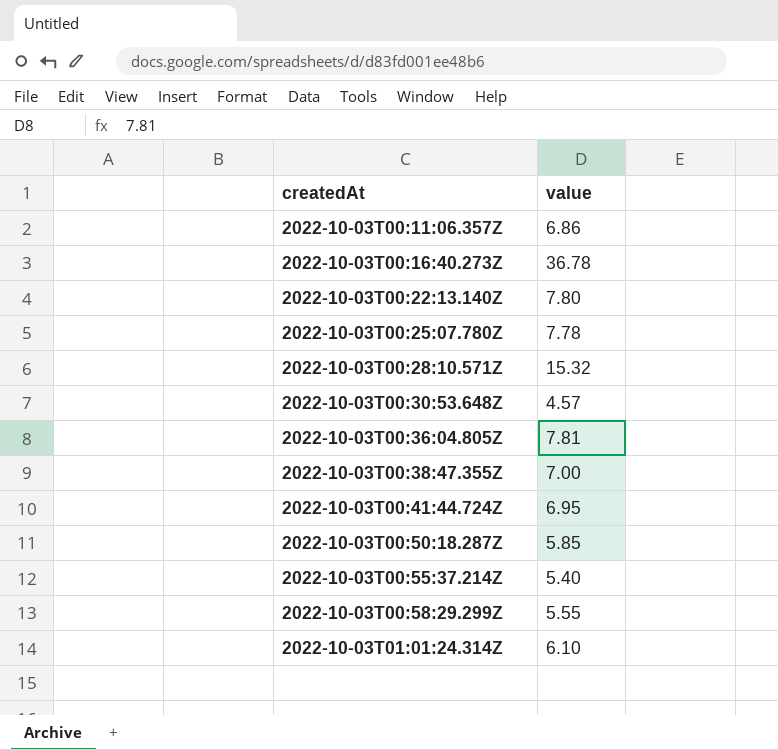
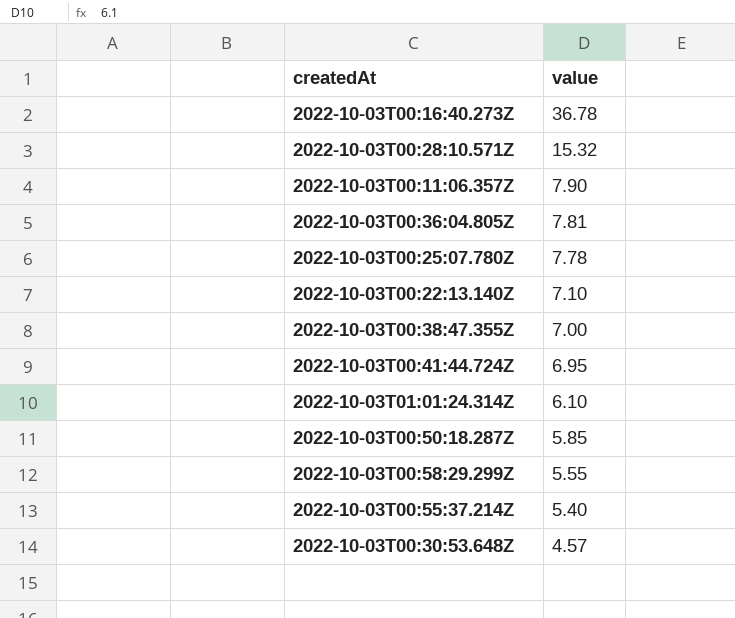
row order: createdAt ascending -> value descending
2022-10-03T00:11:06.357Z | value: 6.86 -> 7.90
2022-10-03T00:22:13.140Z | value: 7.80 -> 7.10

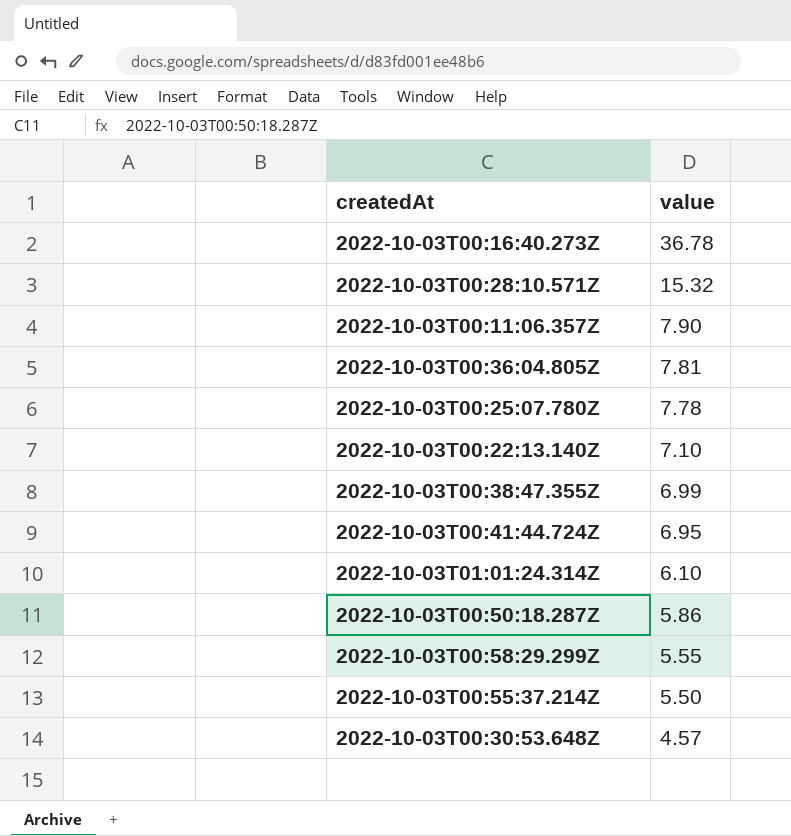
2022-10-03T00:38:47.355Z | value: 7.00 -> 6.99
2022-10-03T00:50:18.287Z | value: 5.85 -> 5.86
2022-10-03T00:55:37.214Z | value: 5.40 -> 5.50

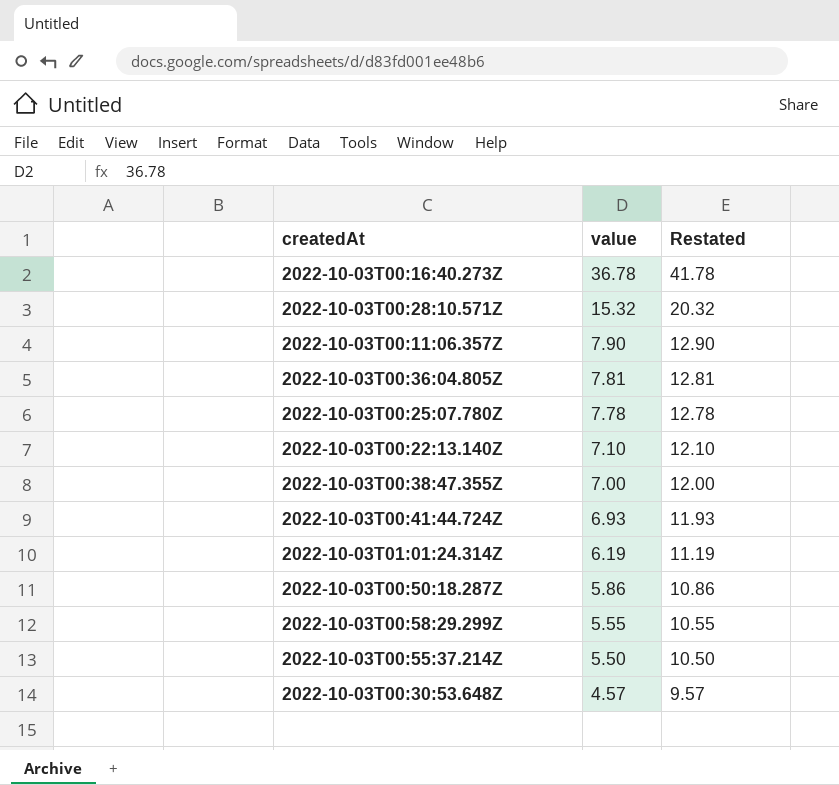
column Restated | formula: none -> [value] + 5
2022-10-03T00:38:47.355Z | value: 6.99 -> 7.00
2022-10-03T00:41:44.724Z | value: 6.95 -> 6.93
2022-10-03T01:01:24.314Z | value: 6.10 -> 6.19

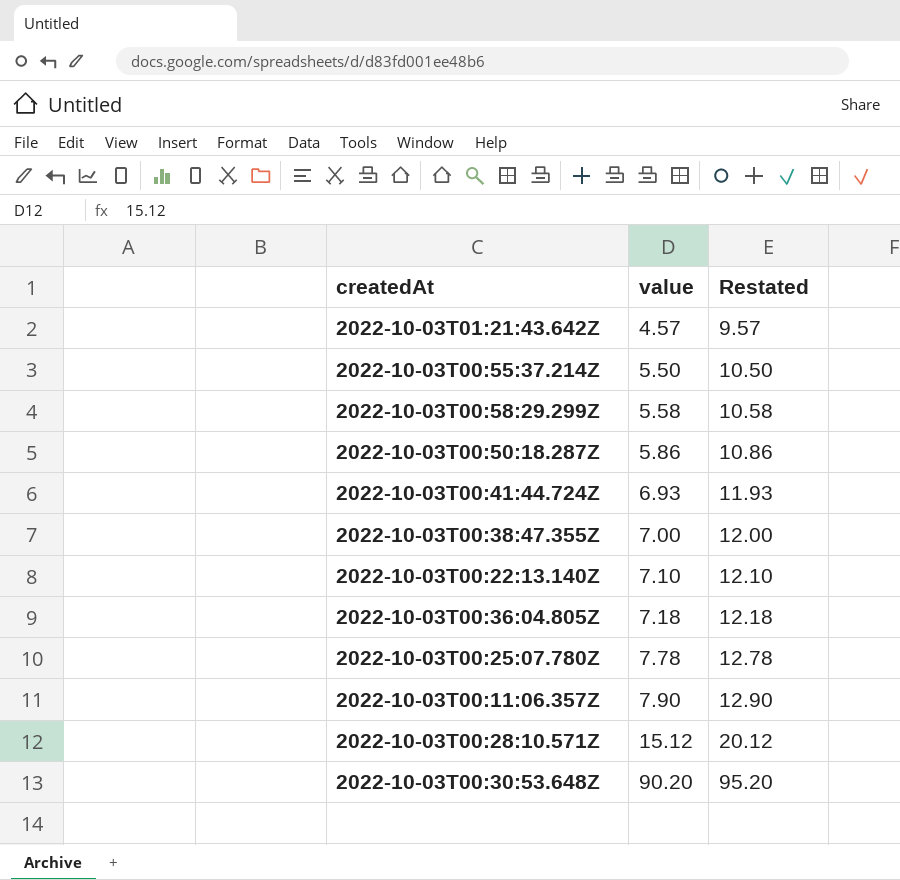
row order: value descending -> value ascending
row 2022-10-03T00:16:40.273Z: 36.78 | 41.78 -> none
row 2022-10-03T01:01:24.314Z: 6.19 | 11.19 -> none
row 2022-10-03T01:21:43.642Z: none -> 4.57 | 9.57
2022-10-03T00:58:29.299Z | value: 5.55 -> 5.58
2022-10-03T00:58:29.299Z | Restated: 10.55 -> 10.58
2022-10-03T00:36:04.805Z | value: 7.81 -> 7.18
2022-10-03T00:36:04.805Z | Restated: 12.81 -> 12.18
2022-10-03T00:28:10.571Z | value: 15.32 -> 15.12
2022-10-03T00:28:10.571Z | Restated: 20.32 -> 20.12
2022-10-03T00:30:53.648Z | value: 4.57 -> 90.20
2022-10-03T00:30:53.648Z | Restated: 9.57 -> 95.20

